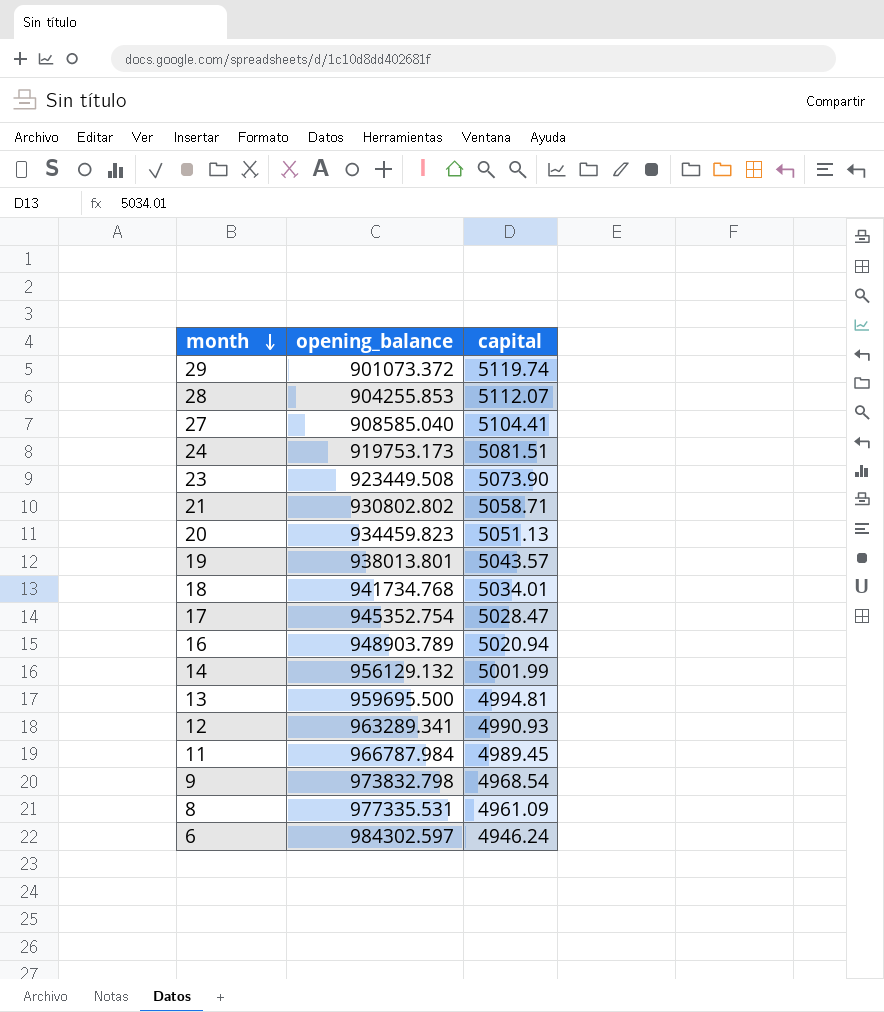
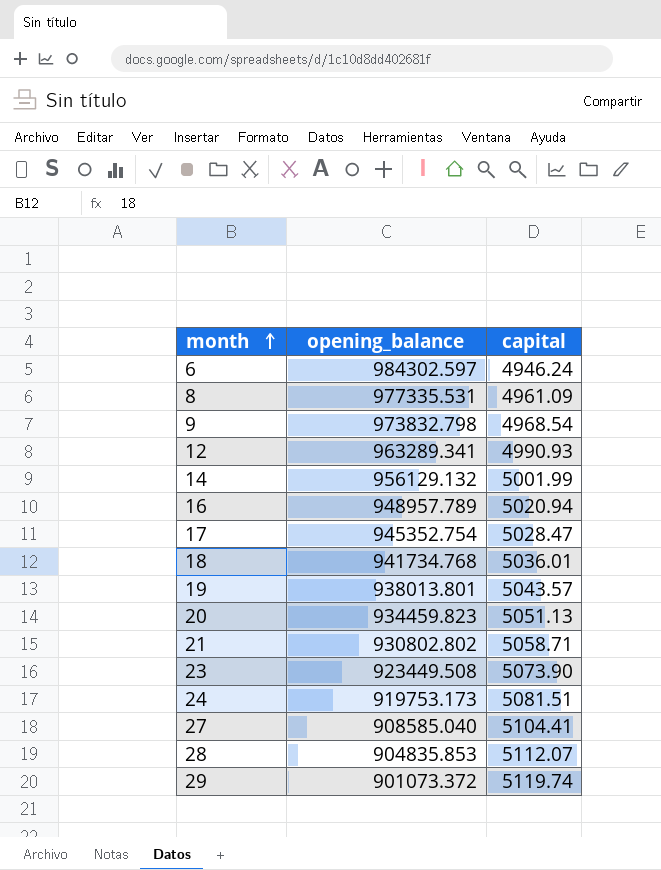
row order: month descending -> month ascending
row 13: 959695.500 | 4994.81 -> none
row 11: 966787.984 | 4989.45 -> none
16 | opening_balance: 948903.789 -> 948957.789
18 | capital: 5034.01 -> 5036.01
28 | opening_balance: 904255.853 -> 904835.853

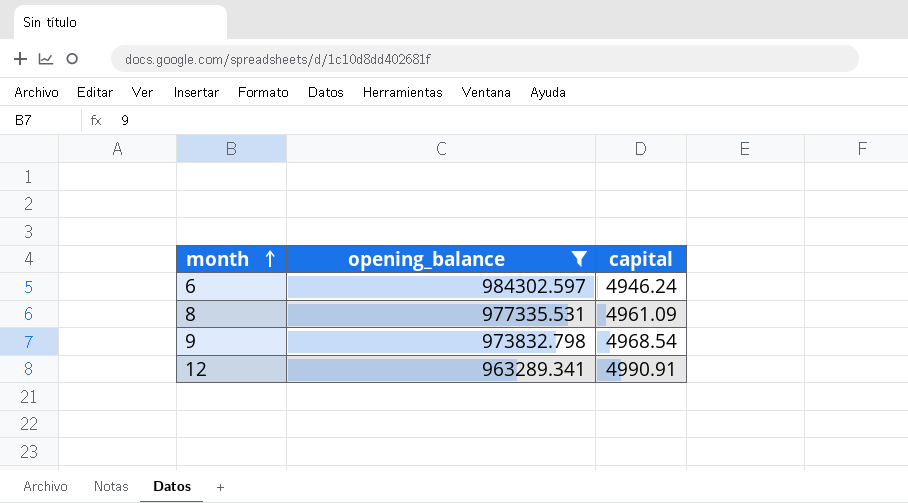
filter: none -> opening_balance >= 963289.341
12 | capital: 4990.93 -> 4990.91

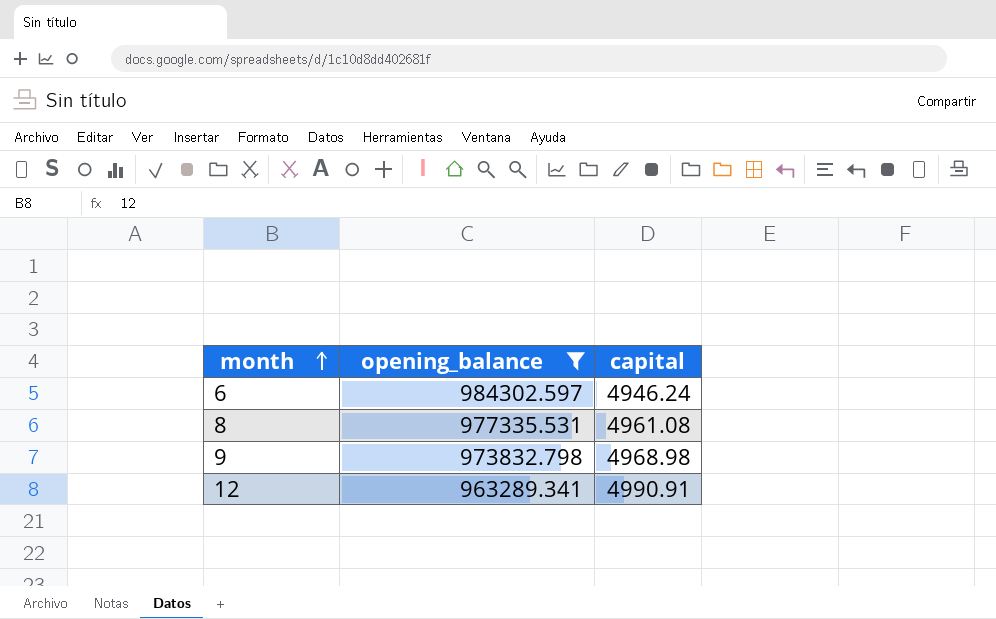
8 | capital: 4961.09 -> 4961.08
9 | capital: 4968.54 -> 4968.98

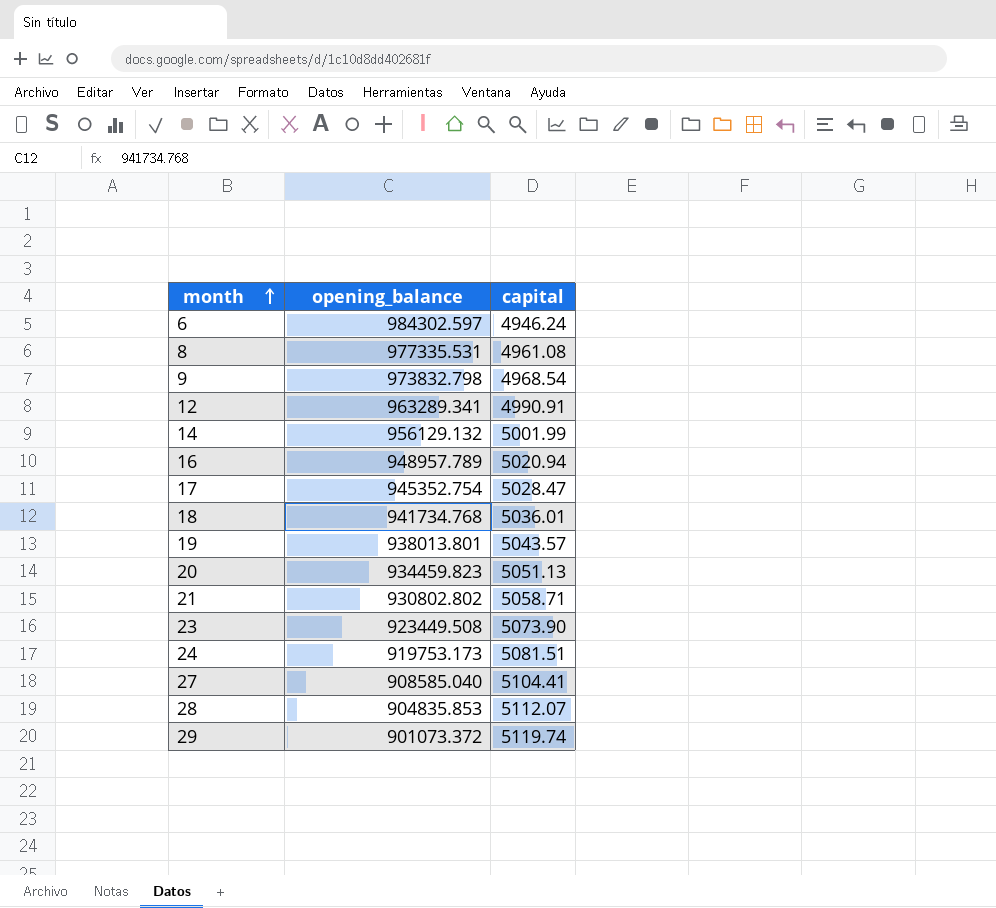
filter: opening_balance >= 963289.341 -> none
9 | capital: 4968.98 -> 4968.54

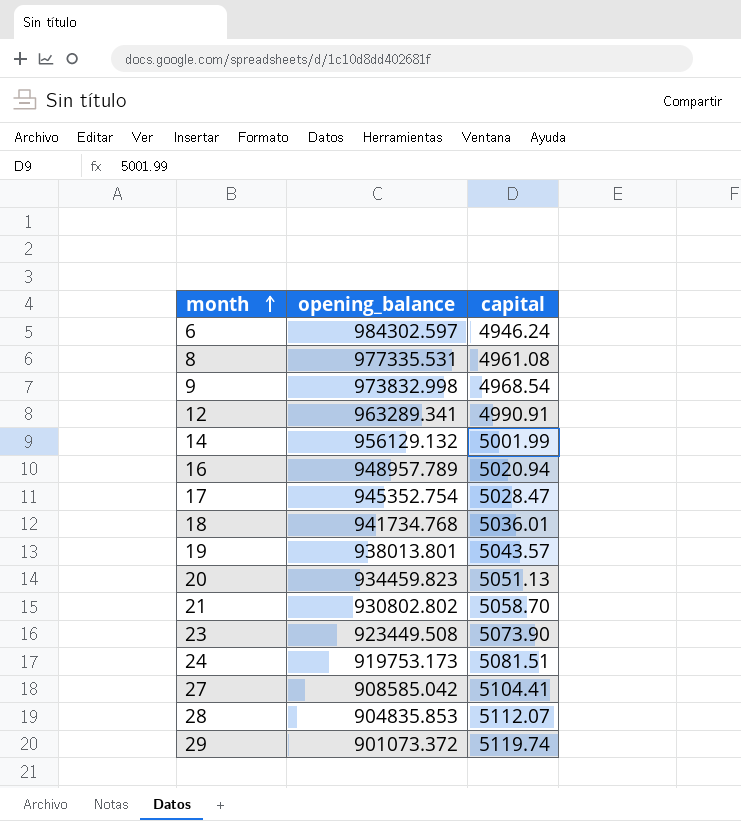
9 | opening_balance: 973832.798 -> 973832.998
21 | capital: 5058.71 -> 5058.70
27 | opening_balance: 908585.040 -> 908585.042

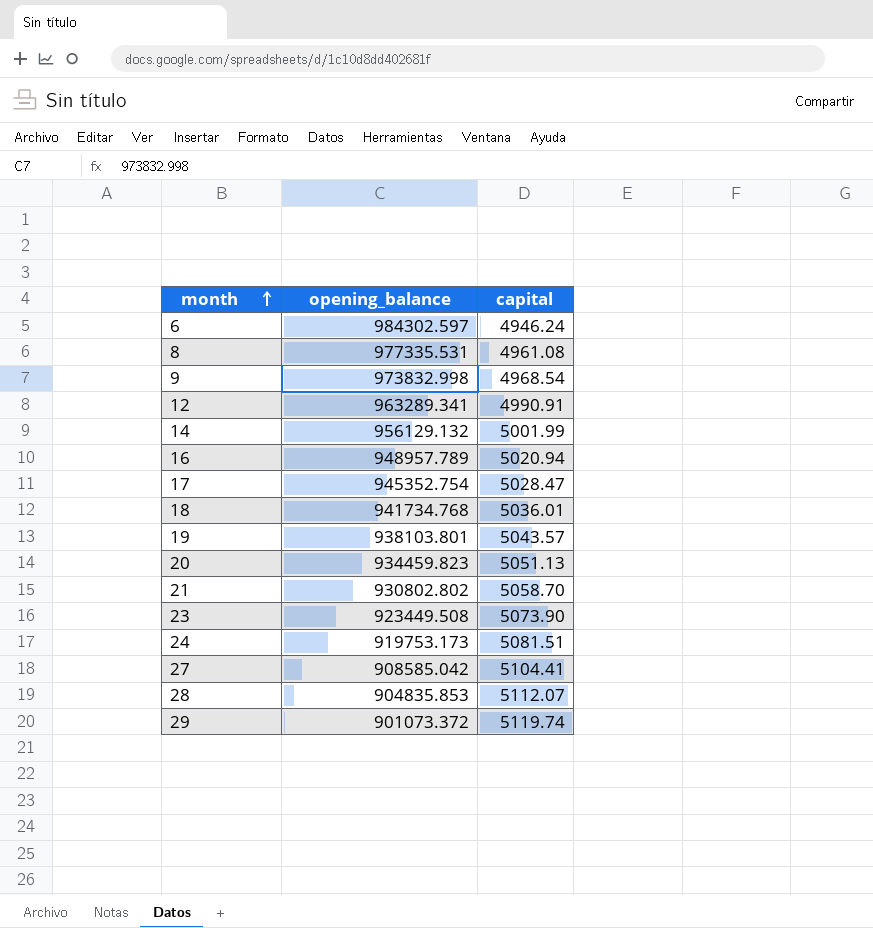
19 | opening_balance: 938013.801 -> 938103.801

